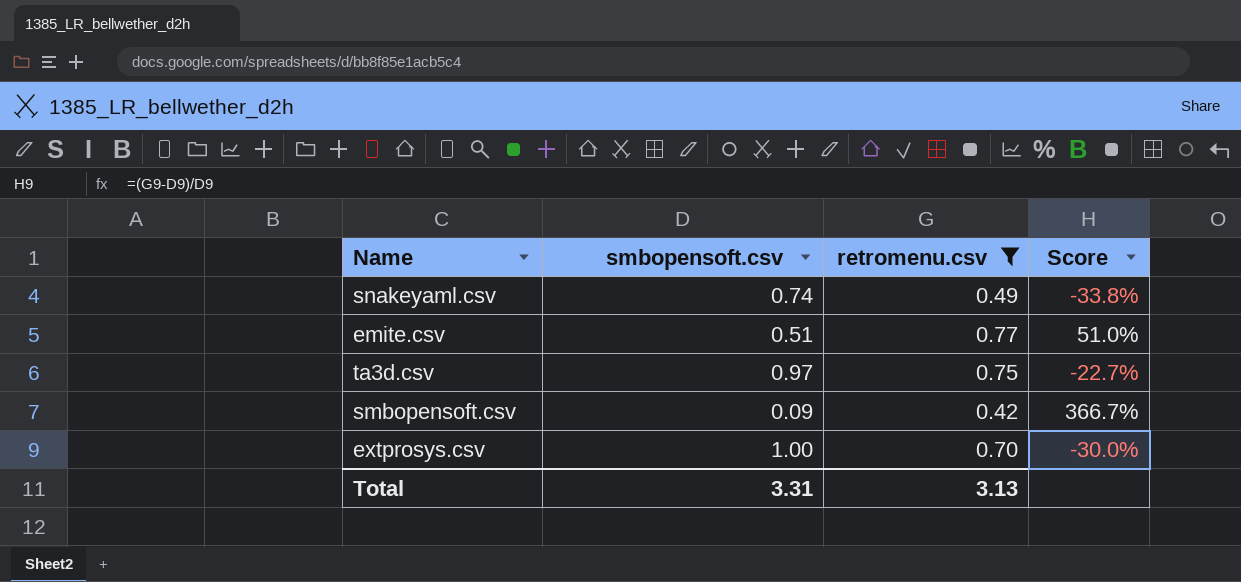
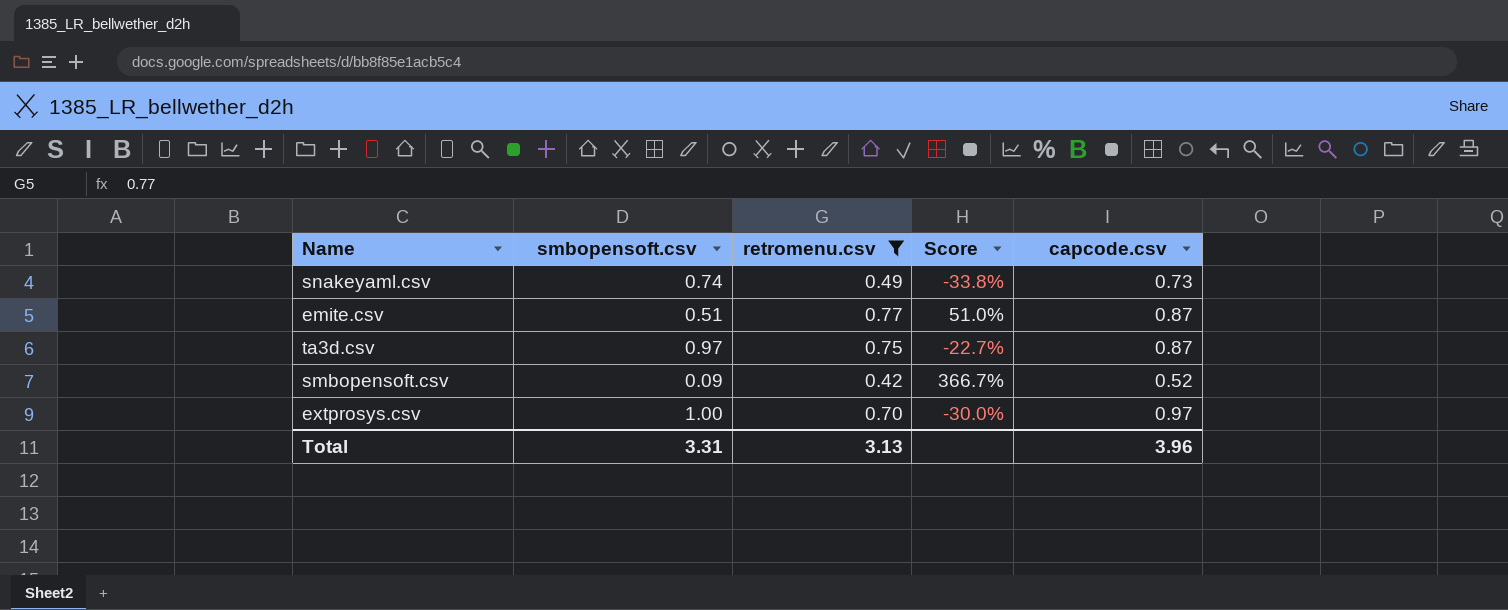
column capcode.csv | position: none -> 5

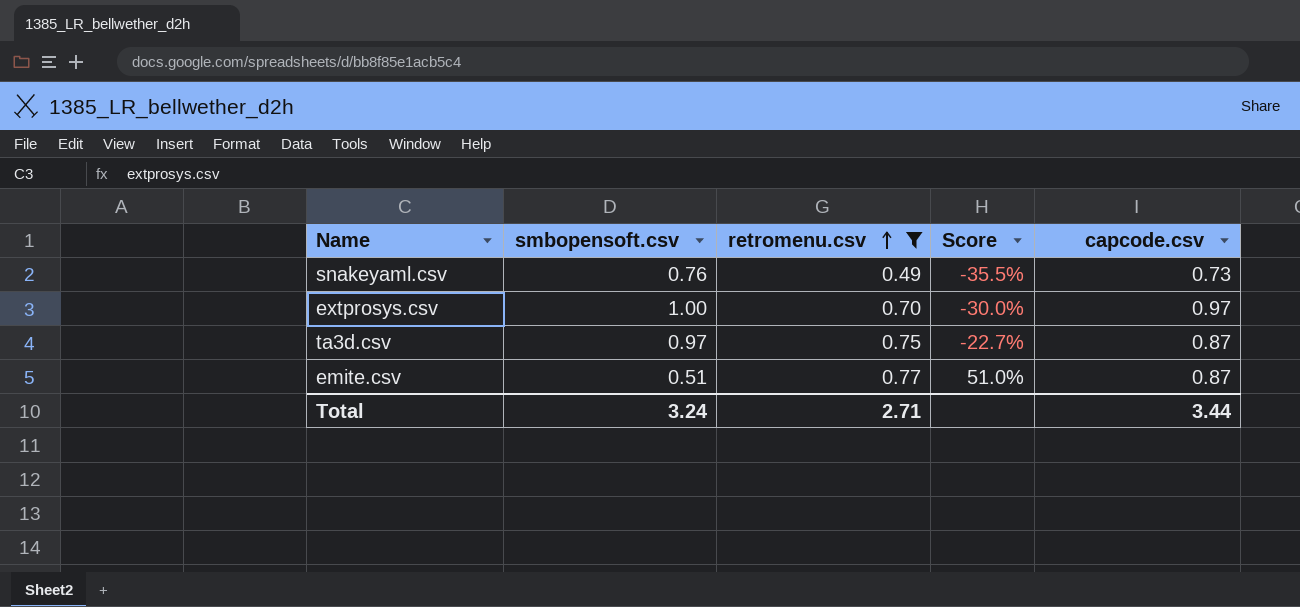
row order: none -> retromenu.csv ascending
row smbopensoft.csv: 0.09 | 0.42 | 366.7% | 0.52 -> none
snakeyaml.csv | smbopensoft.csv: 0.74 -> 0.76
snakeyaml.csv | Score: -33.8% -> -35.5%
Total | smbopensoft.csv: 3.31 -> 3.24
Total | retromenu.csv: 3.13 -> 2.71
Total | capcode.csv: 3.96 -> 3.44

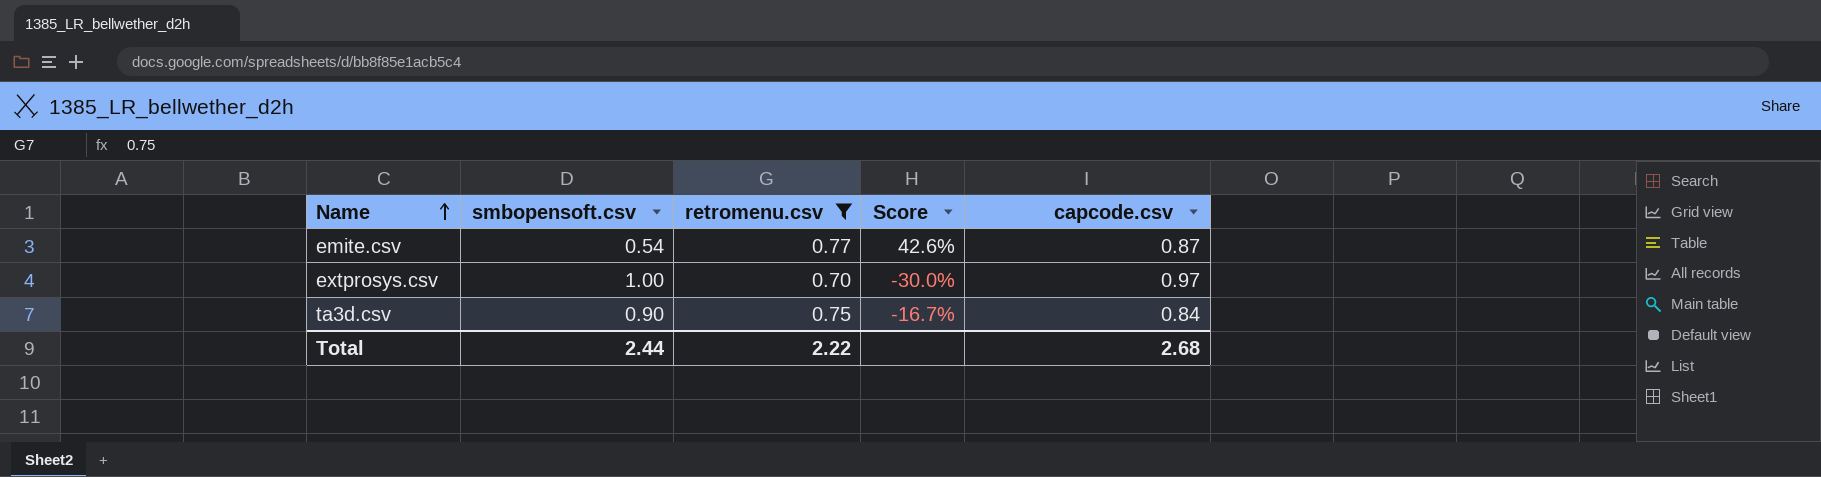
row order: retromenu.csv ascending -> Name ascending
row snakeyaml.csv: 0.76 | 0.49 | -35.5% | 0.73 -> none
emite.csv | smbopensoft.csv: 0.51 -> 0.54
emite.csv | Score: 51.0% -> 42.6%
ta3d.csv | smbopensoft.csv: 0.97 -> 0.90
ta3d.csv | Score: -22.7% -> -16.7%
ta3d.csv | capcode.csv: 0.87 -> 0.84
Total | smbopensoft.csv: 3.24 -> 2.44
Total | retromenu.csv: 2.71 -> 2.22
Total | capcode.csv: 3.44 -> 2.68

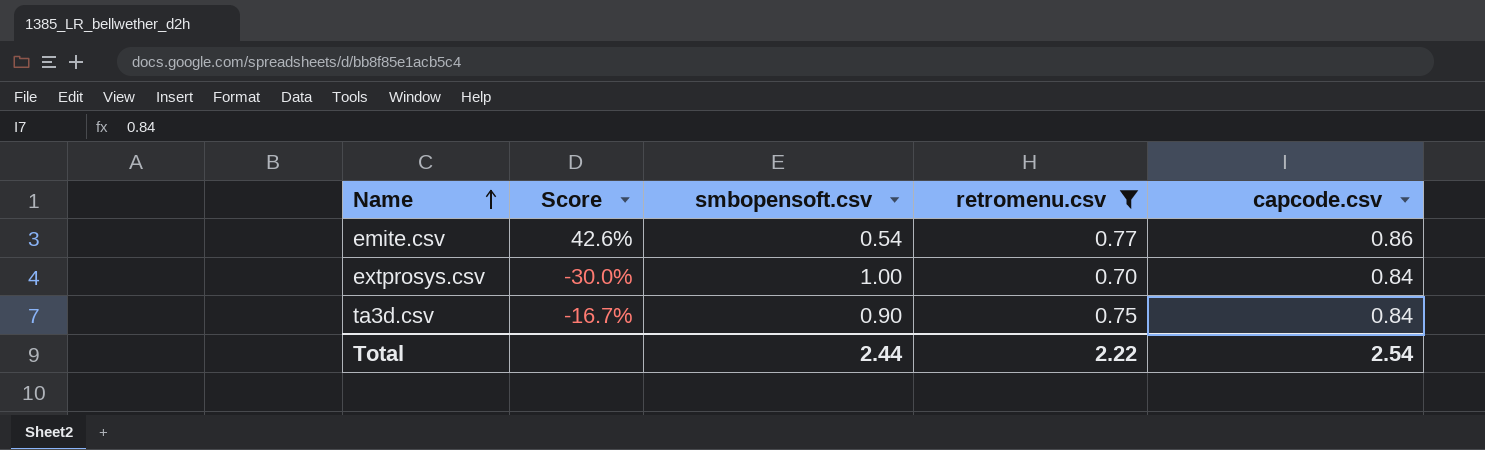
column Score | position: 4 -> 2
emite.csv | capcode.csv: 0.87 -> 0.86
extprosys.csv | capcode.csv: 0.97 -> 0.84
Total | capcode.csv: 2.68 -> 2.54

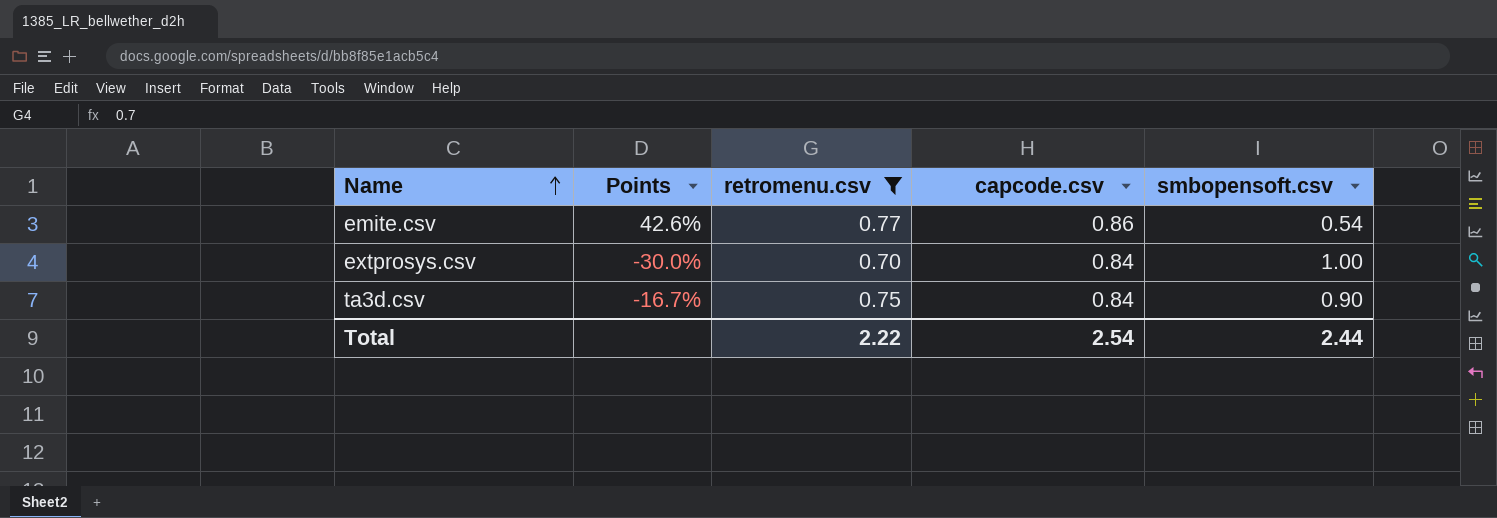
column name: Score -> Points
column smbopensoft.csv | position: 3 -> 5

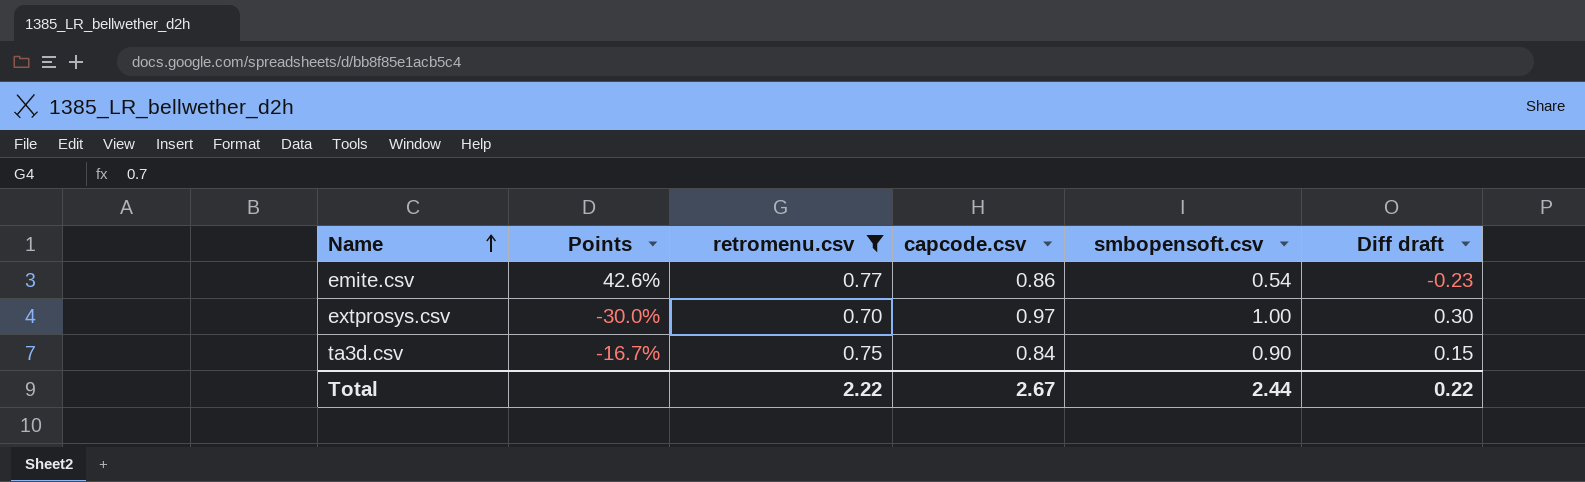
column Diff draft | formula: none -> [smbopensoft.csv] - [retromenu.csv]
extprosys.csv | capcode.csv: 0.84 -> 0.97
Total | capcode.csv: 2.54 -> 2.67

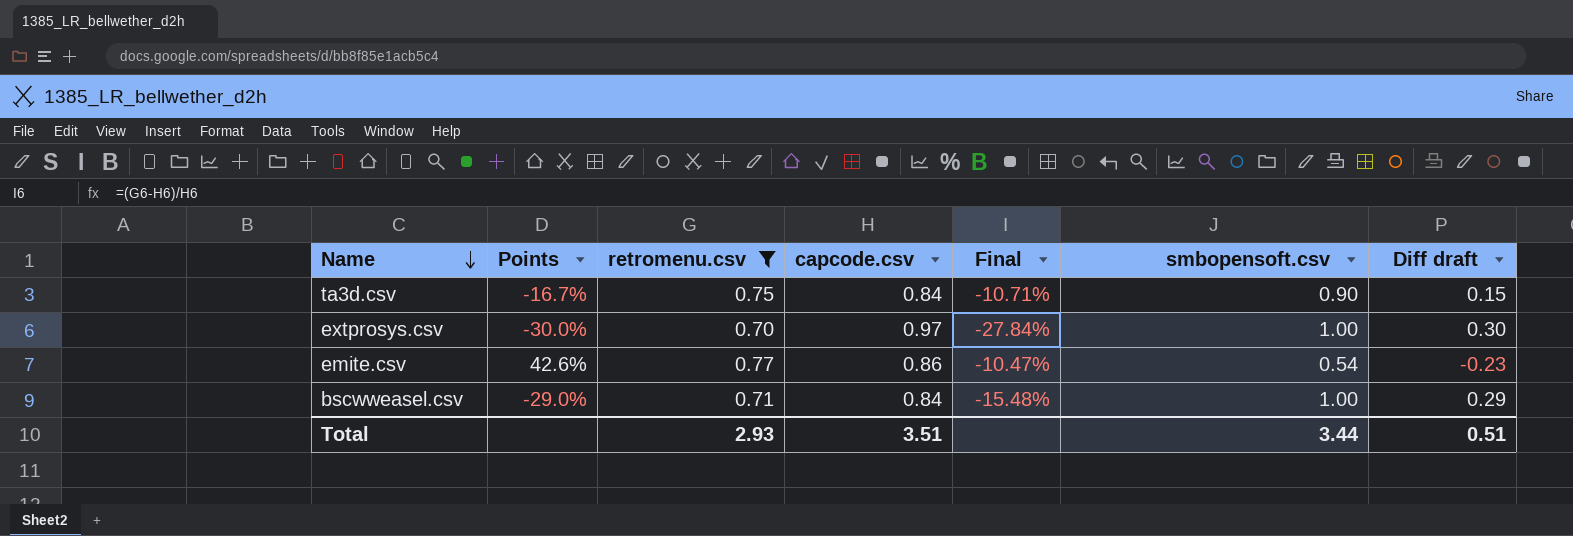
row order: Name ascending -> Name descending
column Final | formula: none -> ([retromenu.csv] - [capcode.csv]) / [capcode.csv]
row bscwweasel.csv: none -> -29.0% | 0.71 | 0.84 | -15.48% | 1.00 | 0.29
Total | retromenu.csv: 2.22 -> 2.93
Total | capcode.csv: 2.67 -> 3.51
Total | smbopensoft.csv: 2.44 -> 3.44
Total | Diff draft: 0.22 -> 0.51

